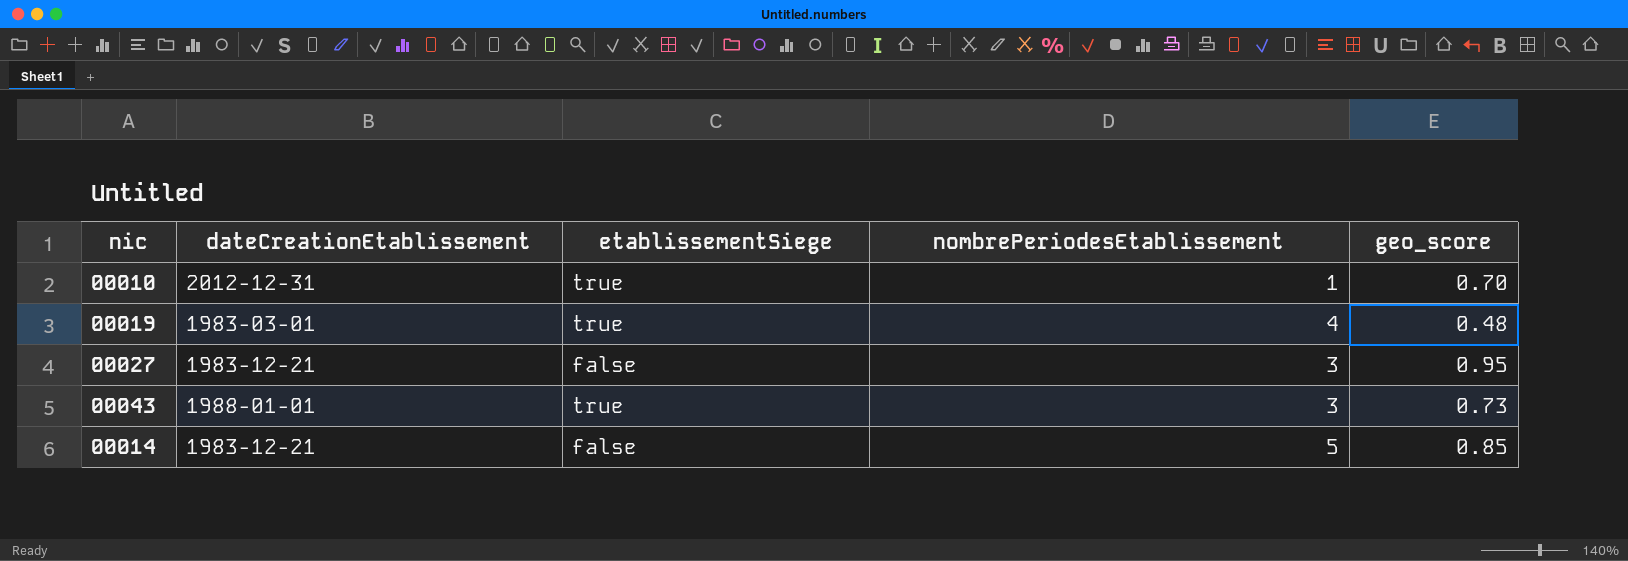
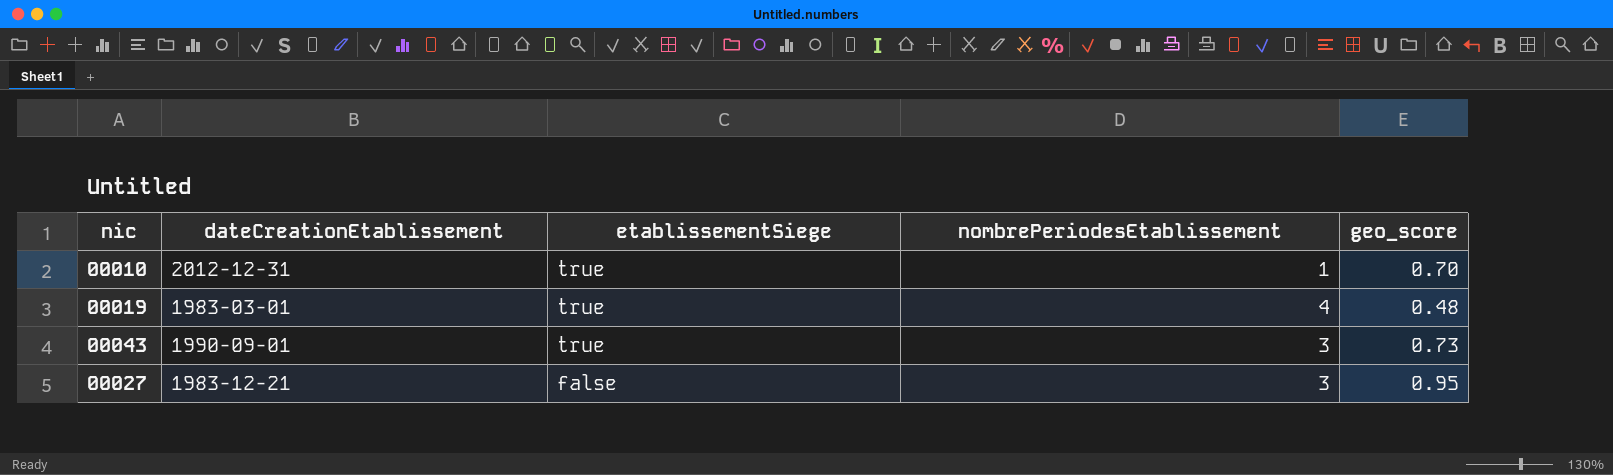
row order: none -> etablissementSiege descending
row 00014: 1983-12-21 | false | 5 | 0.85 -> none
00043 | dateCreationEtablissement: 1988-01-01 -> 1990-09-01

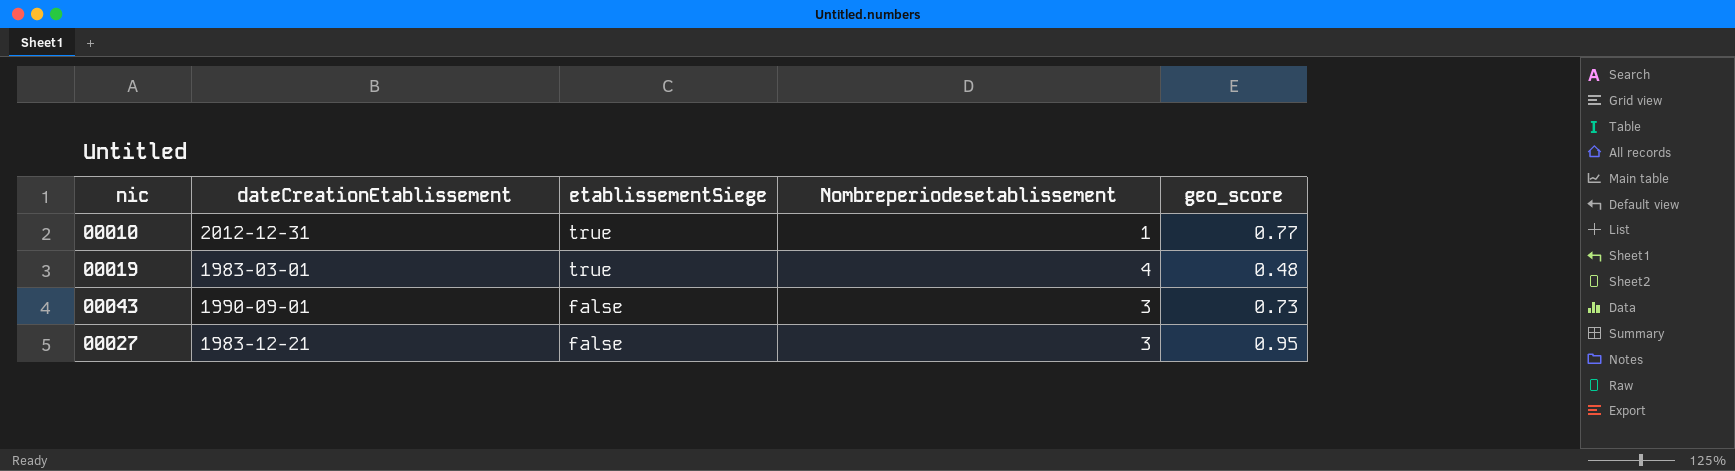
column name: nombrePeriodesEtablissement -> Nombreperiodesetablissement
00010 | geo_score: 0.70 -> 0.77
00043 | etablissementSiege: true -> false

